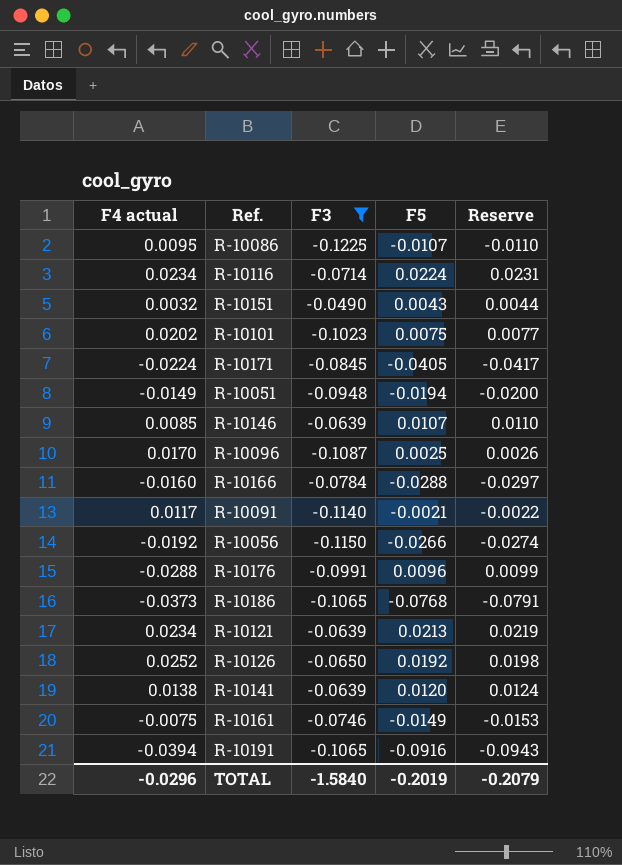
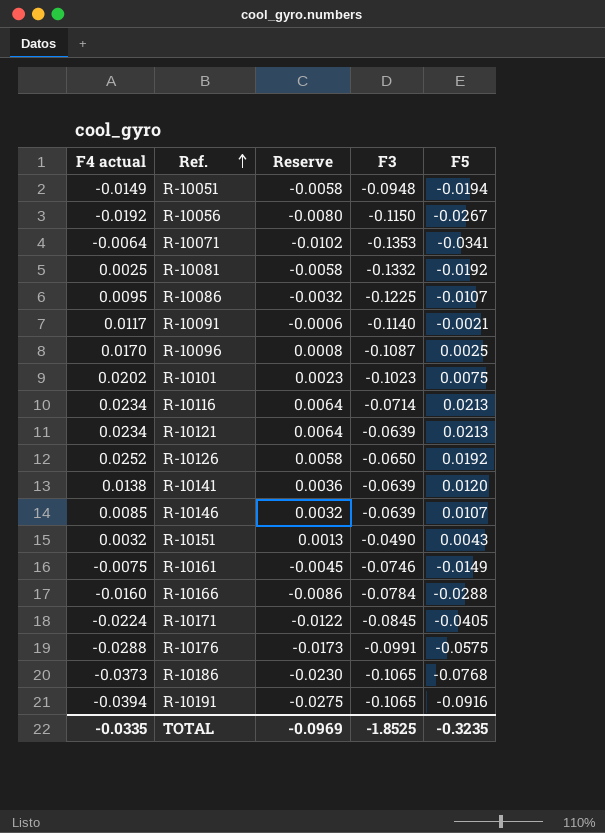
filter: F3 >= -0.1225 -> none
row order: none -> Ref. ascending
column Reserve | formula: [F5] * 1.03 -> [F5] * 0.3
column Reserve | position: 5 -> 3
R-10056 | F5: -0.0266 -> -0.0267
R-10116 | F5: 0.0224 -> 0.0213
R-10176 | F5: 0.0096 -> -0.0575
TOTAL | F4 actual: -0.0296 -> -0.0335
TOTAL | Reserve: -0.2079 -> -0.0969
TOTAL | F3: -1.5840 -> -1.8525
TOTAL | F5: -0.2019 -> -0.3235

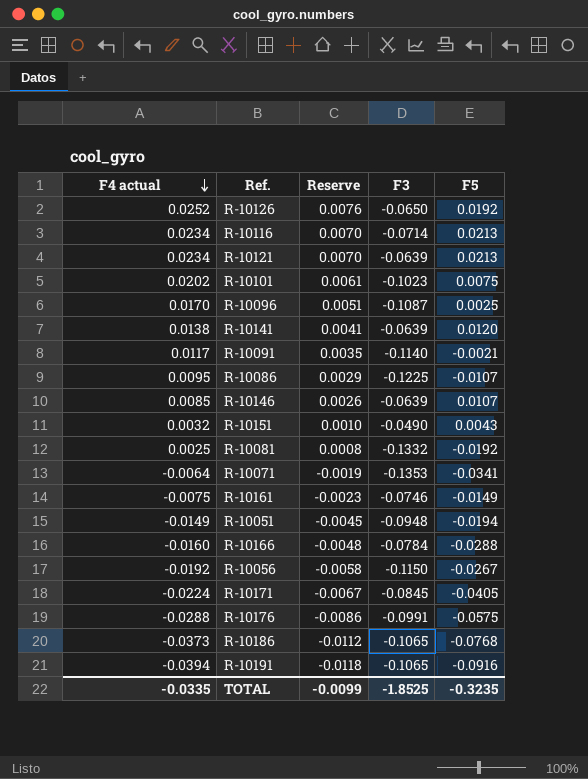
row order: Ref. ascending -> F4 actual descending
column Reserve | formula: [F5] * 0.3 -> [F4 actual] * 0.3
TOTAL | Reserve: -0.0969 -> -0.0099

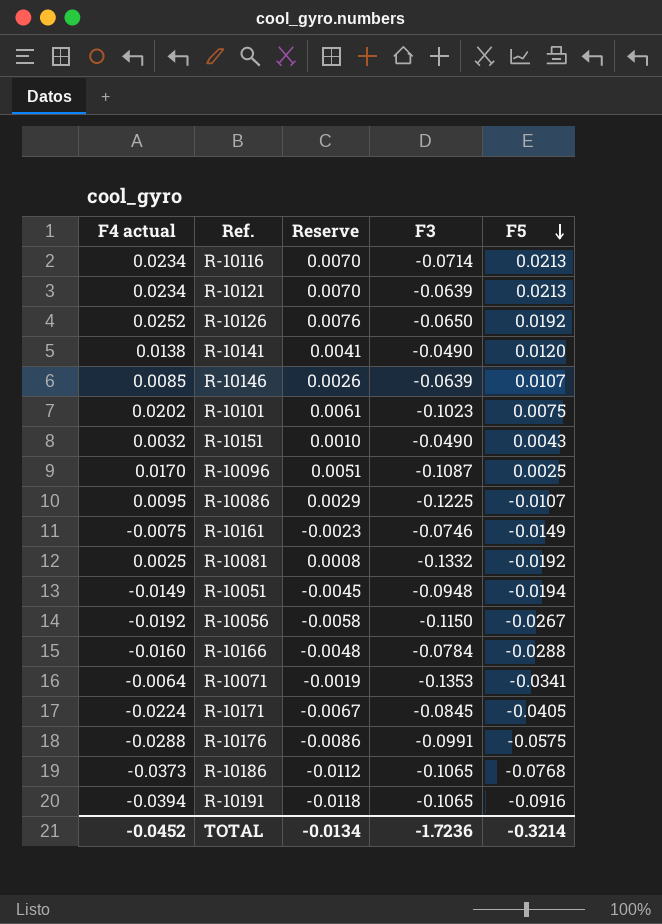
row order: F4 actual descending -> F5 descending
row R-10091: 0.0117 | 0.0035 | -0.1140 | -0.0021 -> none
R-10141 | F3: -0.0639 -> -0.0490
TOTAL | F4 actual: -0.0335 -> -0.0452
TOTAL | Reserve: -0.0099 -> -0.0134
TOTAL | F3: -1.8525 -> -1.7236
TOTAL | F5: -0.3235 -> -0.3214

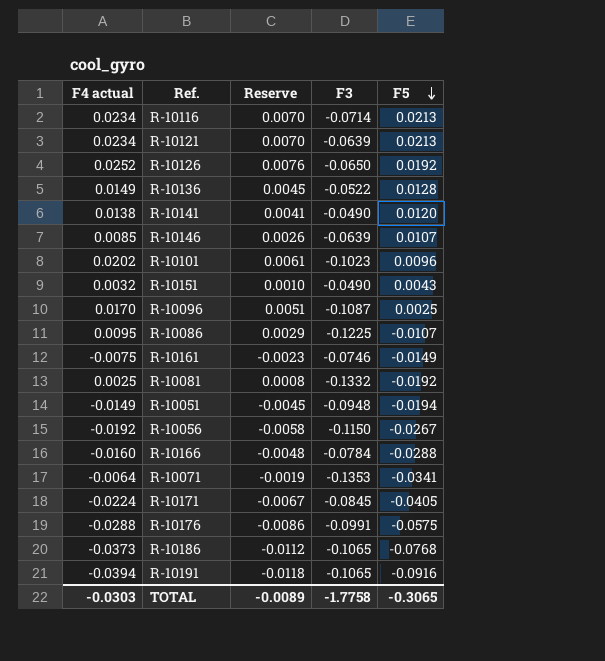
row R-10136: none -> 0.0149 | 0.0045 | -0.0522 | 0.0128
R-10101 | F5: 0.0075 -> 0.0096
TOTAL | F4 actual: -0.0452 -> -0.0303
TOTAL | Reserve: -0.0134 -> -0.0089
TOTAL | F3: -1.7236 -> -1.7758
TOTAL | F5: -0.3214 -> -0.3065

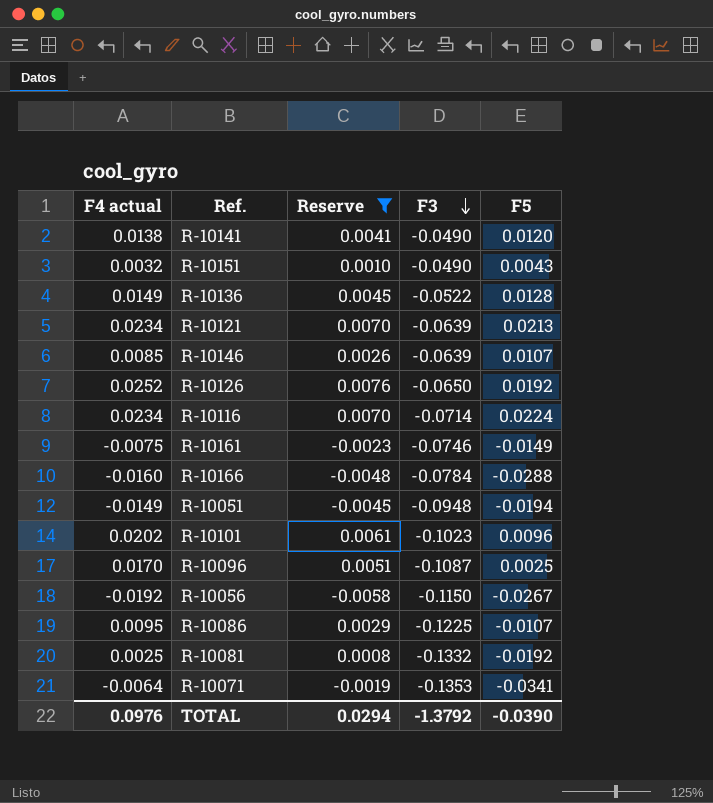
filter: none -> Reserve >= -0.0058
row order: F5 descending -> F3 descending
R-10116 | F5: 0.0213 -> 0.0224
TOTAL | F4 actual: -0.0303 -> 0.0976
TOTAL | Reserve: -0.0089 -> 0.0294
TOTAL | F3: -1.7758 -> -1.3792
TOTAL | F5: -0.3065 -> -0.0390

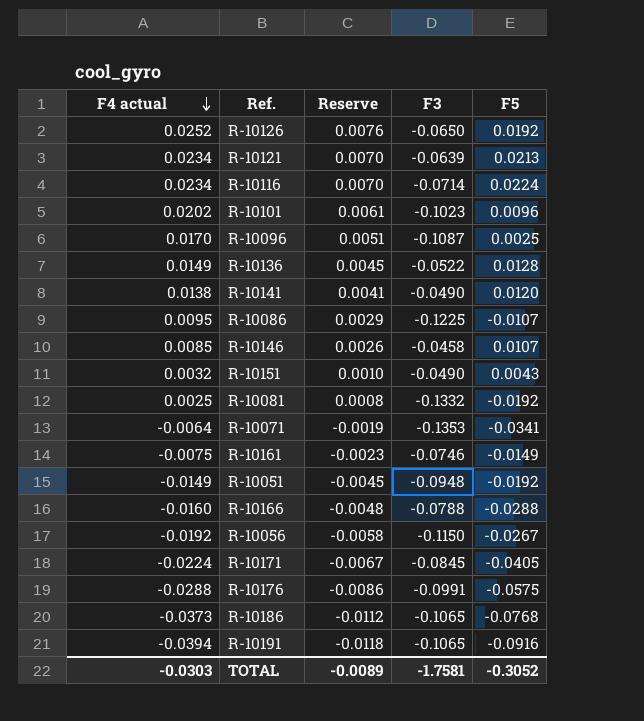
filter: Reserve >= -0.0058 -> none
row order: F3 descending -> F4 actual descending
R-10146 | F3: -0.0639 -> -0.0458
R-10051 | F5: -0.0194 -> -0.0192
R-10166 | F3: -0.0784 -> -0.0788
TOTAL | F4 actual: 0.0976 -> -0.0303
TOTAL | Reserve: 0.0294 -> -0.0089
TOTAL | F3: -1.3792 -> -1.7581
TOTAL | F5: -0.0390 -> -0.3052

